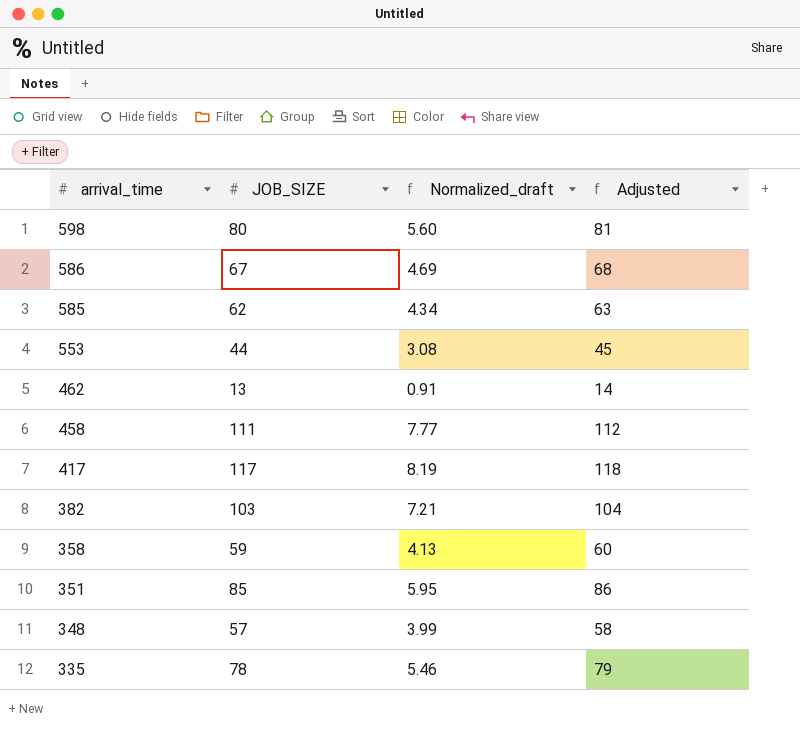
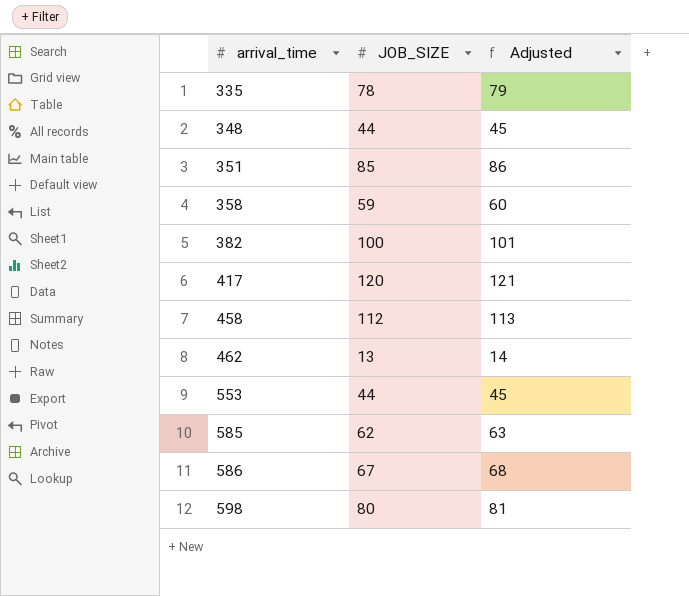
row order: arrival_time descending -> arrival_time ascending
column Normalized_draft | formula: [JOB_SIZE] * 0.07 -> none
348 | JOB_SIZE: 57 -> 44
348 | Adjusted: 58 -> 45
382 | JOB_SIZE: 103 -> 100
382 | Adjusted: 104 -> 101
417 | JOB_SIZE: 117 -> 120
417 | Adjusted: 118 -> 121
458 | JOB_SIZE: 111 -> 112
458 | Adjusted: 112 -> 113

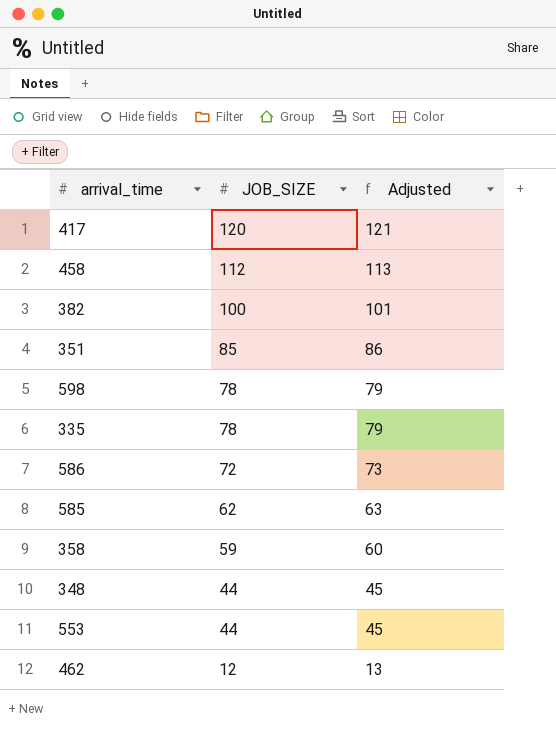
row order: arrival_time ascending -> JOB_SIZE descending
598 | JOB_SIZE: 80 -> 78
598 | Adjusted: 81 -> 79
586 | JOB_SIZE: 67 -> 72
586 | Adjusted: 68 -> 73
462 | JOB_SIZE: 13 -> 12
462 | Adjusted: 14 -> 13

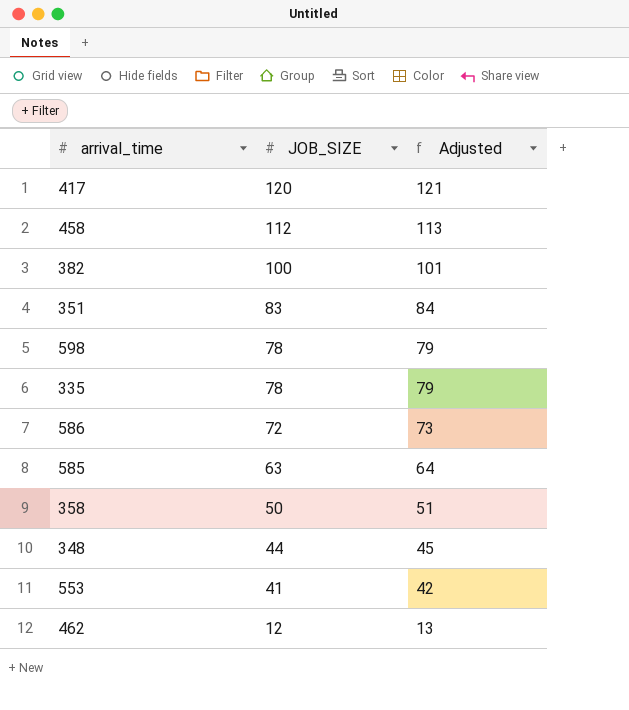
351 | JOB_SIZE: 85 -> 83
351 | Adjusted: 86 -> 84
585 | JOB_SIZE: 62 -> 63
585 | Adjusted: 63 -> 64
358 | JOB_SIZE: 59 -> 50
358 | Adjusted: 60 -> 51
553 | JOB_SIZE: 44 -> 41
553 | Adjusted: 45 -> 42

